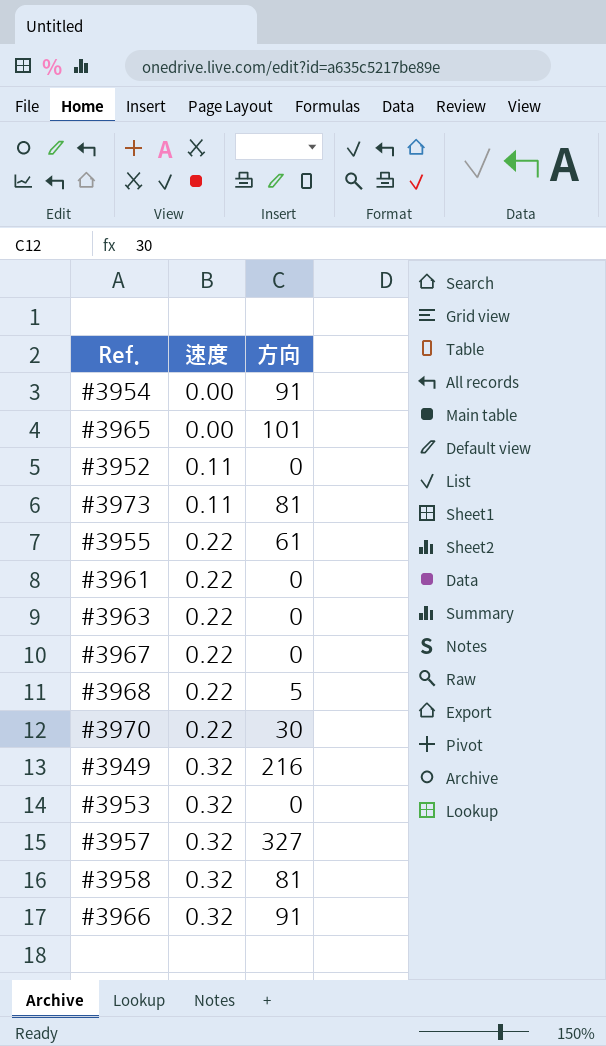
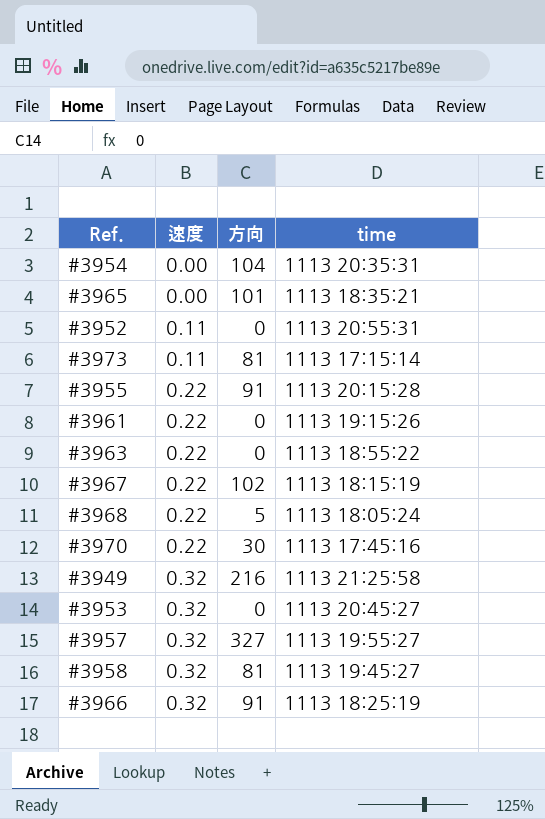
column time | position: none -> 4
#3954 | 方向: 91 -> 104
#3955 | 方向: 61 -> 91
#3967 | 方向: 0 -> 102

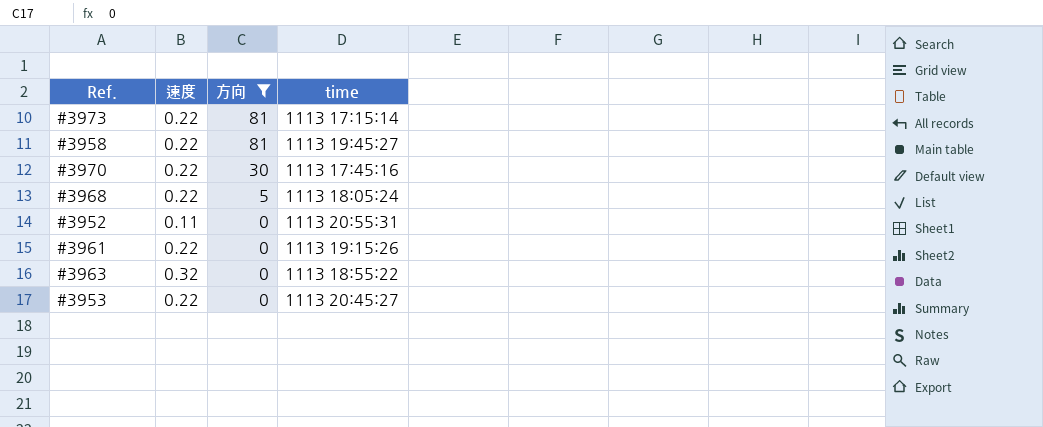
filter: none -> 方向 <= 81
row order: 速度 ascending -> 方向 descending
#3973 | 速度: 0.11 -> 0.22
#3958 | 速度: 0.32 -> 0.22
#3963 | 速度: 0.22 -> 0.32
#3953 | 速度: 0.32 -> 0.22

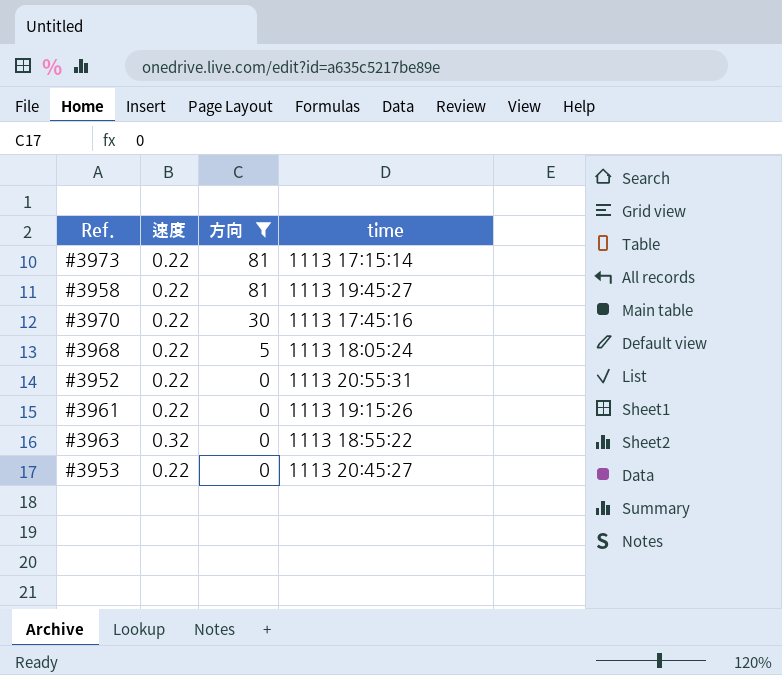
#3952 | 速度: 0.11 -> 0.22

